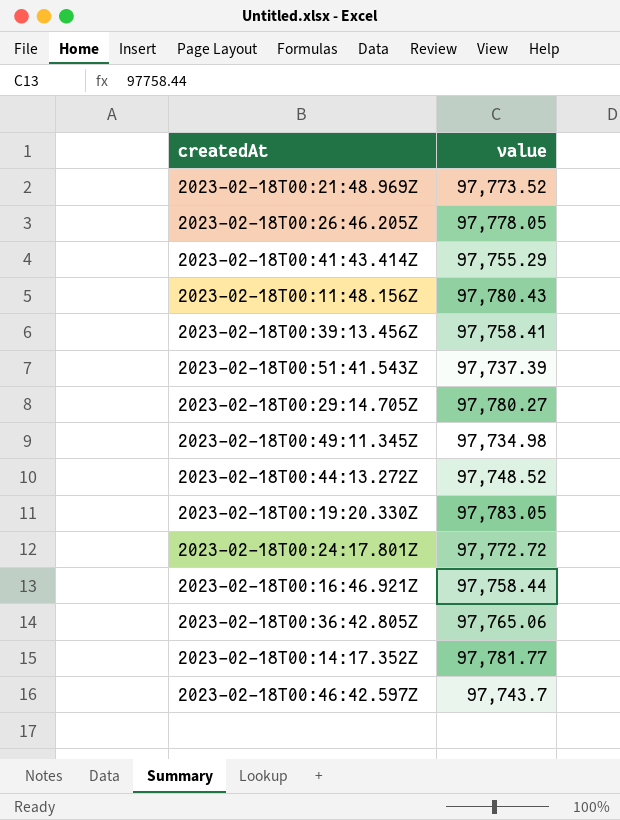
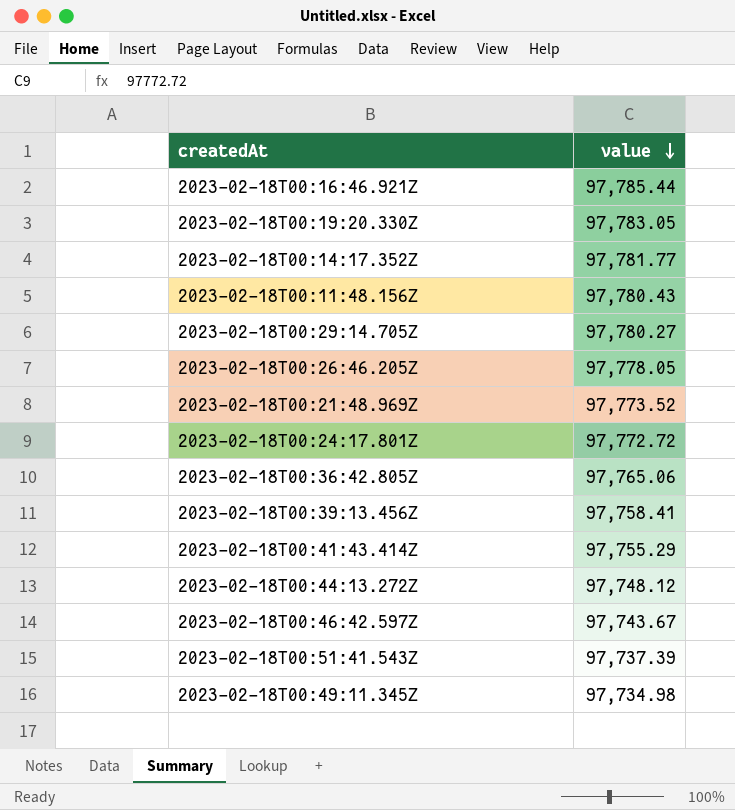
row order: none -> value descending
2023-02-18T00:16:46.921Z | value: 97,758.44 -> 97,785.44
2023-02-18T00:44:13.272Z | value: 97,748.52 -> 97,748.12
2023-02-18T00:46:42.597Z | value: 97,743.7 -> 97,743.67

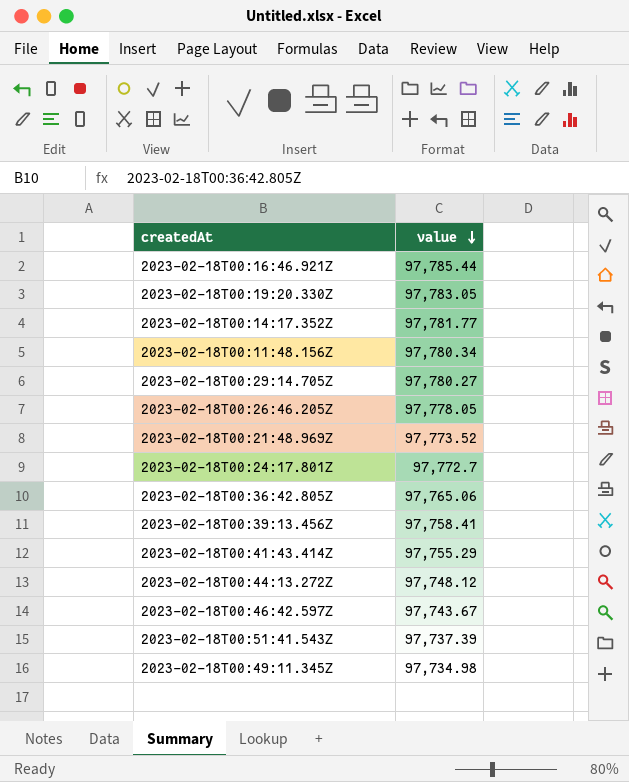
2023-02-18T00:11:48.156Z | value: 97,780.43 -> 97,780.34
2023-02-18T00:24:17.801Z | value: 97,772.72 -> 97,772.7

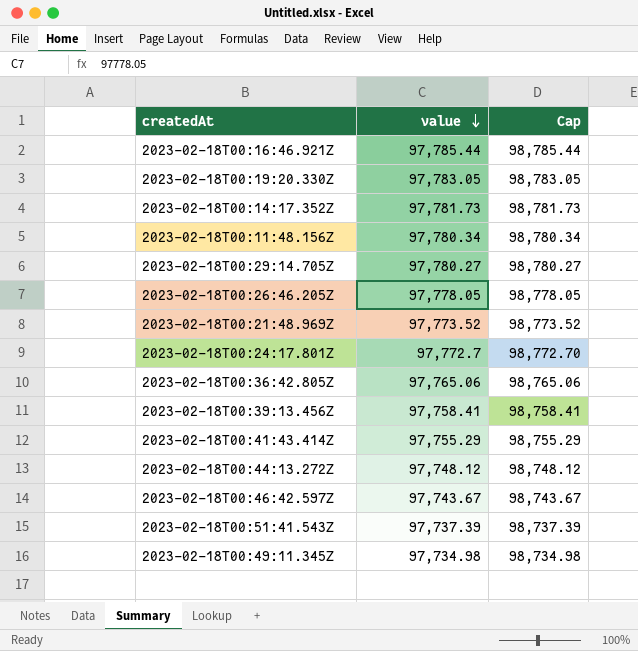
column Cap | formula: none -> [value] + 1000
2023-02-18T00:14:17.352Z | value: 97,781.77 -> 97,781.73

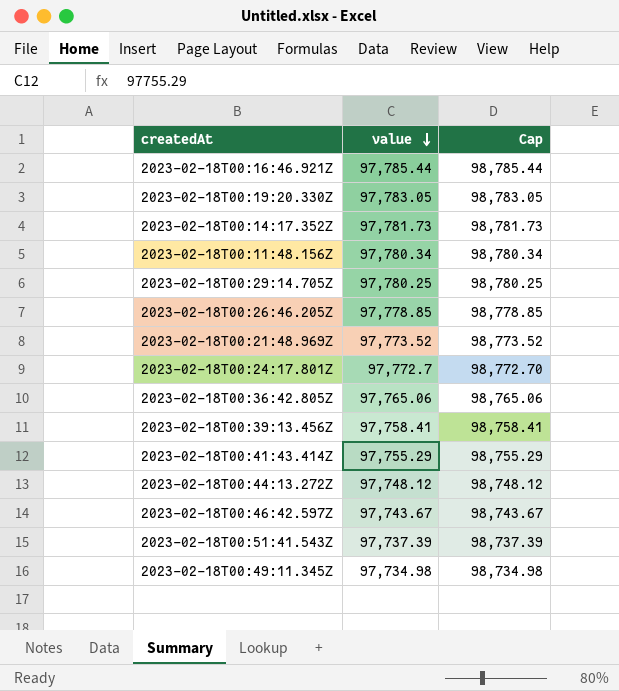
2023-02-18T00:29:14.705Z | value: 97,780.27 -> 97,780.25
2023-02-18T00:29:14.705Z | Cap: 98,780.27 -> 98,780.25
2023-02-18T00:26:46.205Z | value: 97,778.05 -> 97,778.85
2023-02-18T00:26:46.205Z | Cap: 98,778.05 -> 98,778.85

